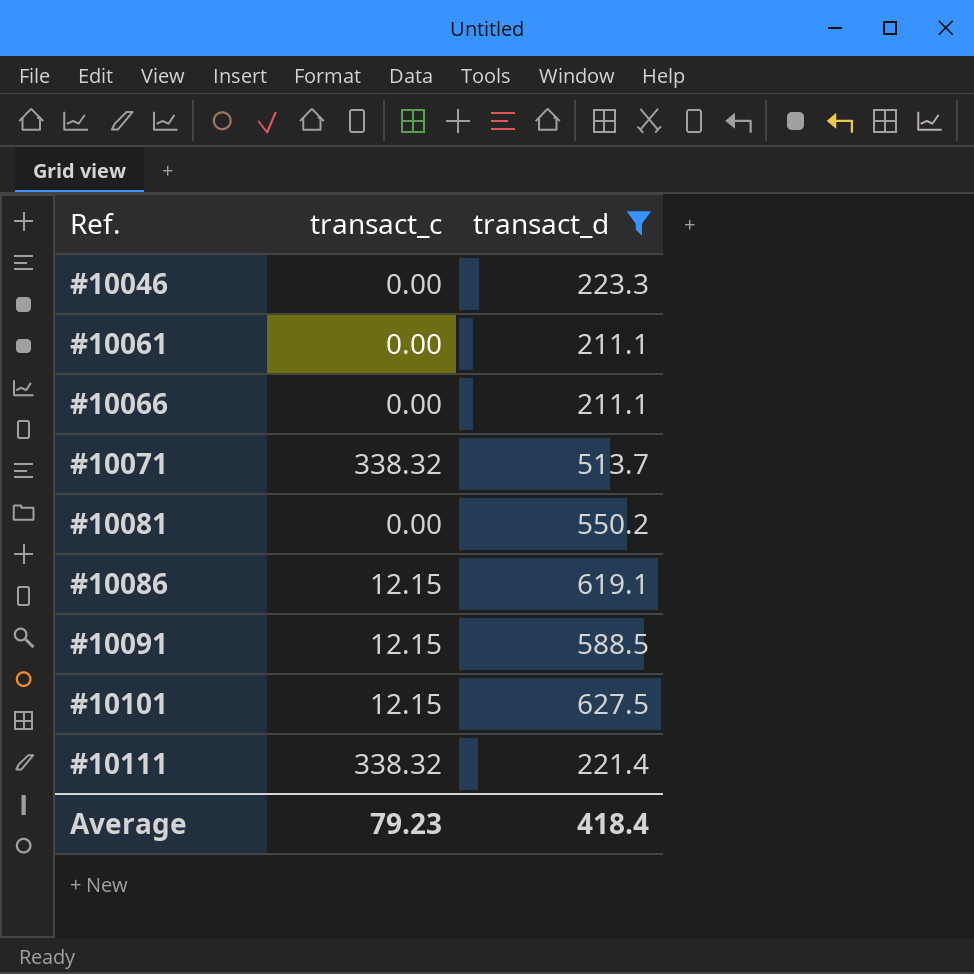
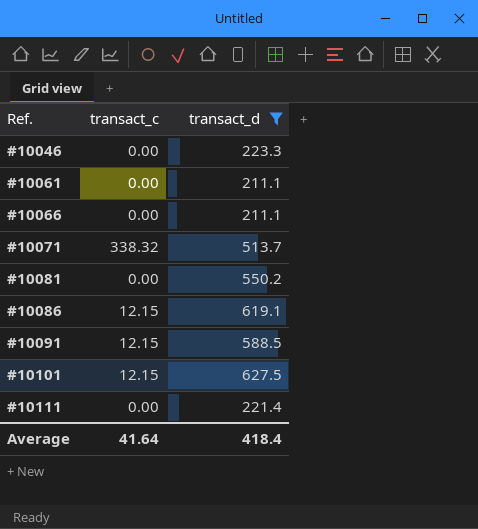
#10111 | transact_c: 338.32 -> 0.00
Average | transact_c: 79.23 -> 41.64

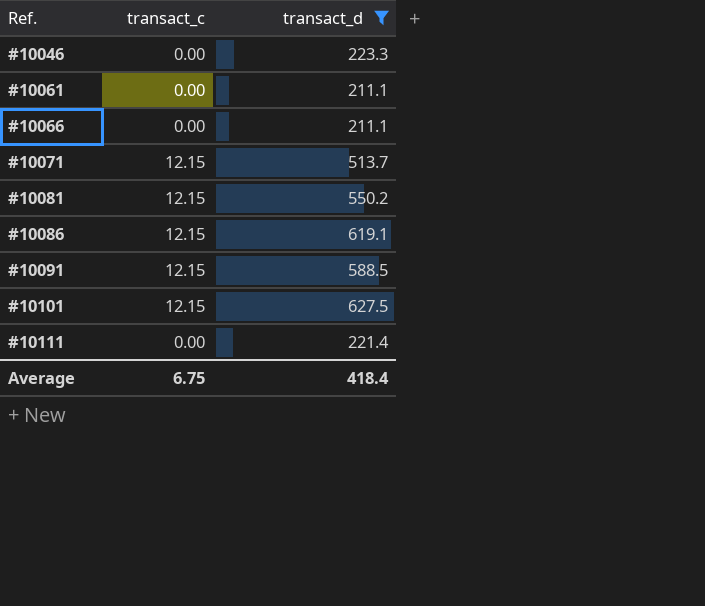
#10071 | transact_c: 338.32 -> 12.15
#10081 | transact_c: 0.00 -> 12.15
Average | transact_c: 41.64 -> 6.75

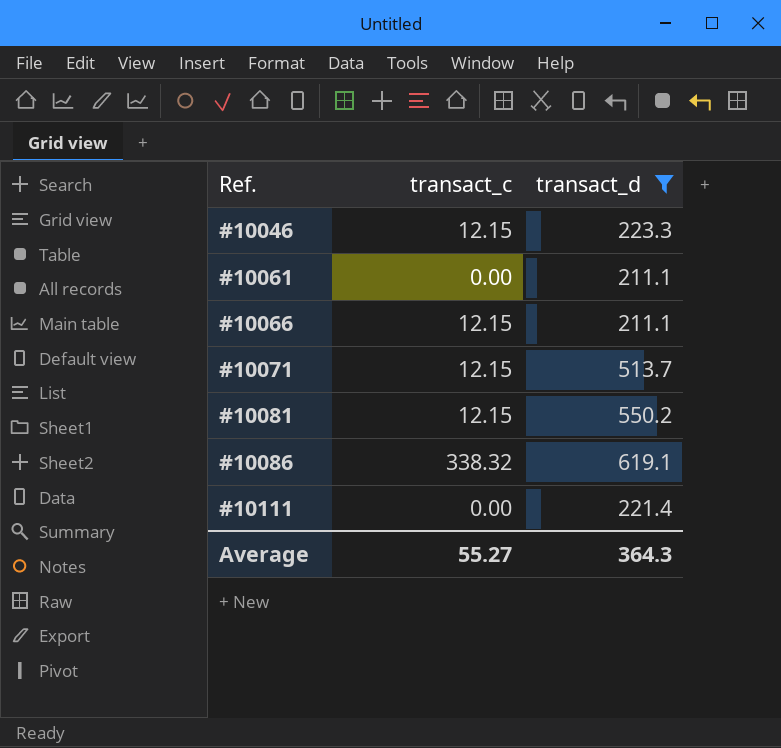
row #10091: 12.15 | 588.5 -> none
row #10101: 12.15 | 627.5 -> none
#10046 | transact_c: 0.00 -> 12.15
#10066 | transact_c: 0.00 -> 12.15
#10086 | transact_c: 12.15 -> 338.32
Average | transact_c: 6.75 -> 55.27
Average | transact_d: 418.4 -> 364.3

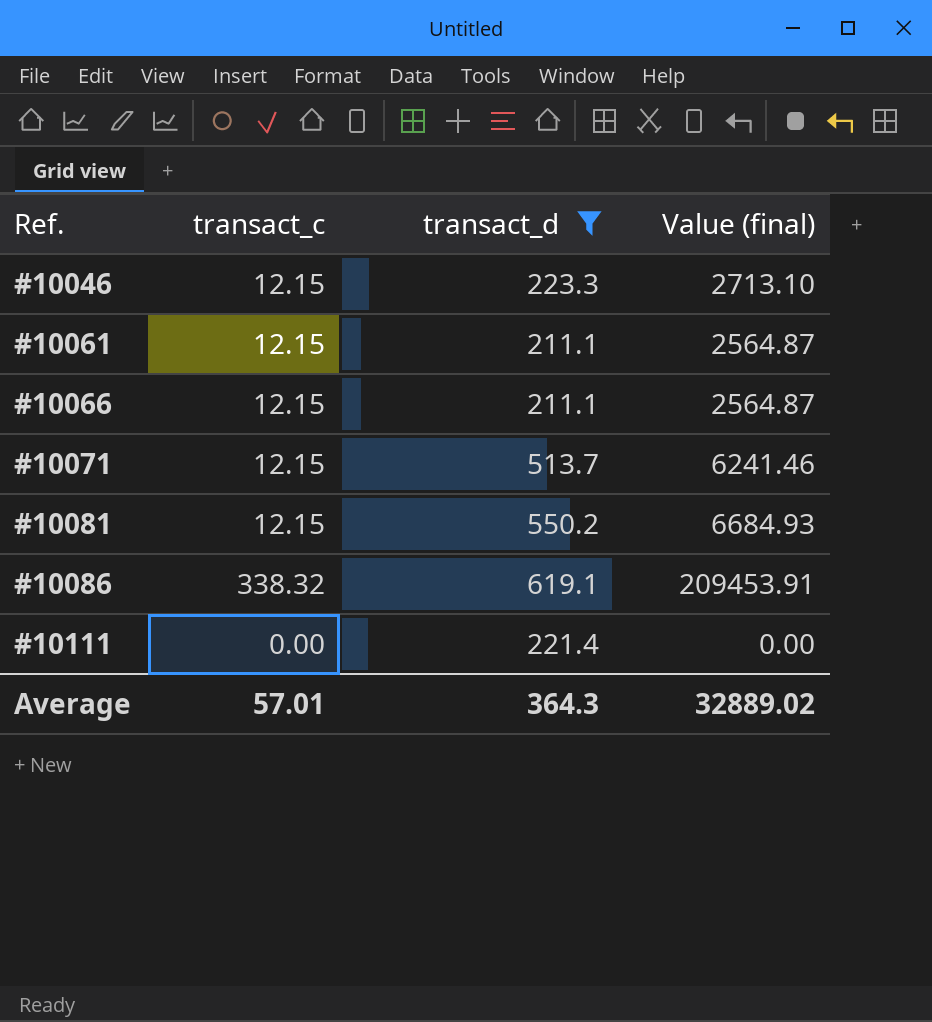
column Value (final) | formula: none -> [transact_c] * [transact_d]
#10061 | transact_c: 0.00 -> 12.15
Average | transact_c: 55.27 -> 57.01

